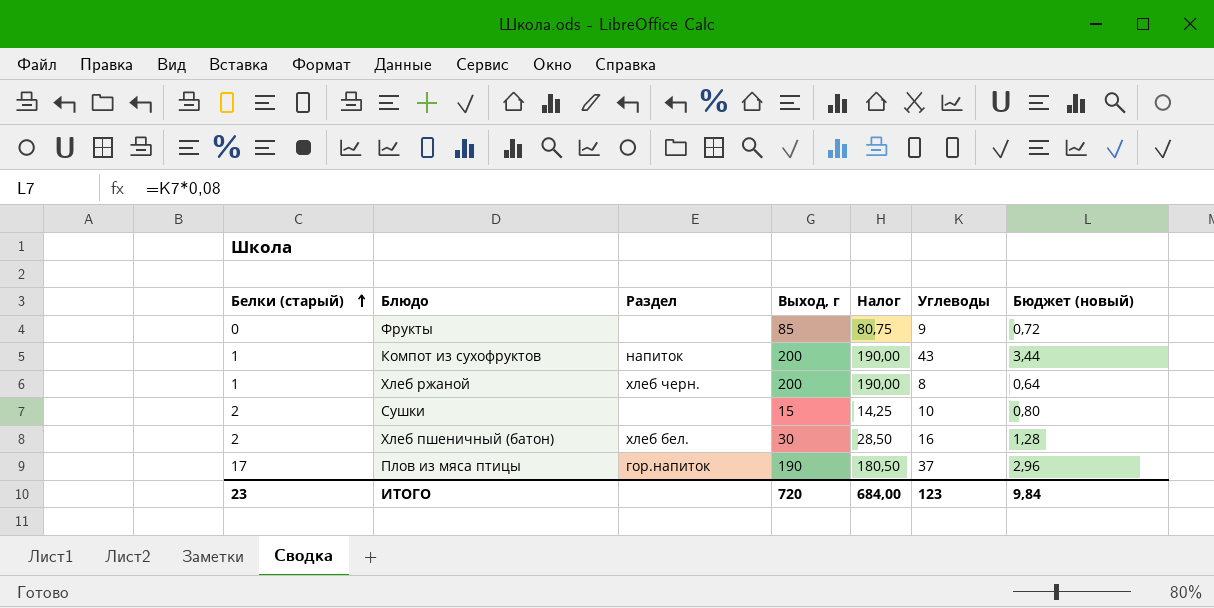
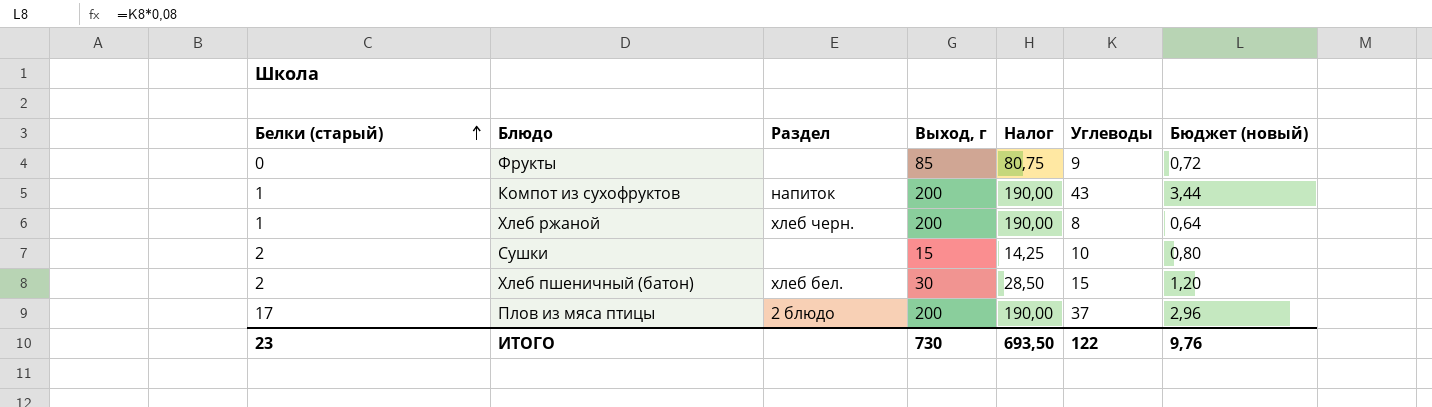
Хлеб пшеничный (батон) | Углеводы: 16 -> 15
Хлеб пшеничный (батон) | Бюджет (новый): 1,28 -> 1,20
Плов из мяса птицы | Раздел: гор.напиток -> 2 блюдо
Плов из мяса птицы | Выход, г: 190 -> 200
Плов из мяса птицы | Налог: 180,50 -> 190,00
ИТОГО | Выход, г: 720 -> 730
ИТОГО | Налог: 684,00 -> 693,50
ИТОГО | Углеводы: 123 -> 122
ИТОГО | Бюджет (новый): 9,84 -> 9,76

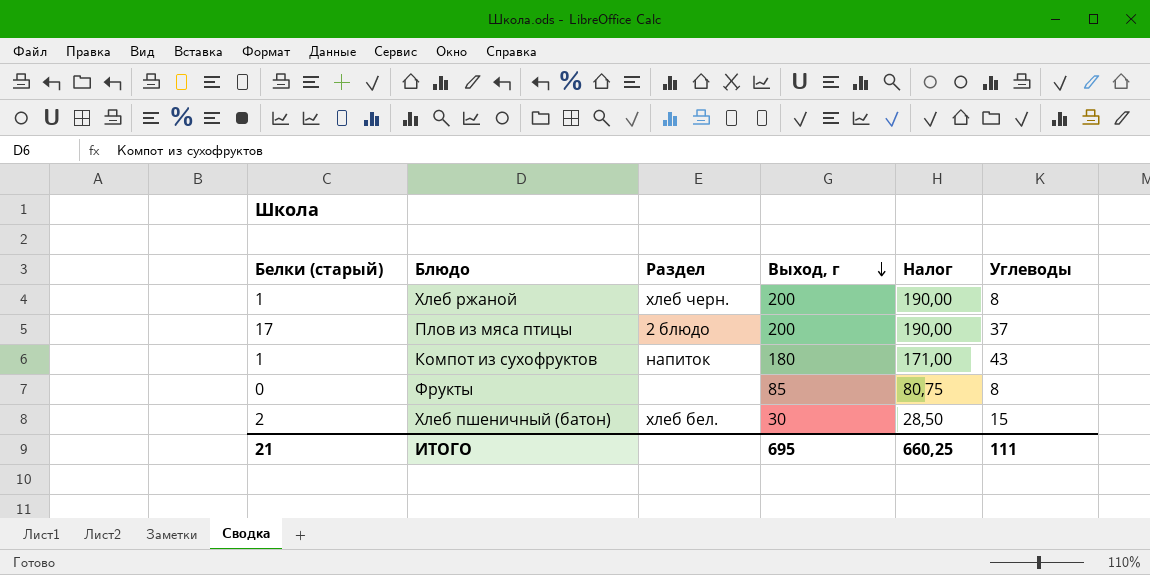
row order: Белки (старый) ascending -> Выход, г descending
column Бюджет (новый) | formula: [Углеводы] * 0,08 -> none
row Сушки: 2 | none | 15 | 14,25 | 10 | 0,80 -> none
Компот из сухофруктов | Выход, г: 200 -> 180
Компот из сухофруктов | Налог: 190,00 -> 171,00
Фрукты | Углеводы: 9 -> 8
ИТОГО | Белки (старый): 23 -> 21
ИТОГО | Выход, г: 730 -> 695
ИТОГО | Налог: 693,50 -> 660,25
ИТОГО | Углеводы: 122 -> 111

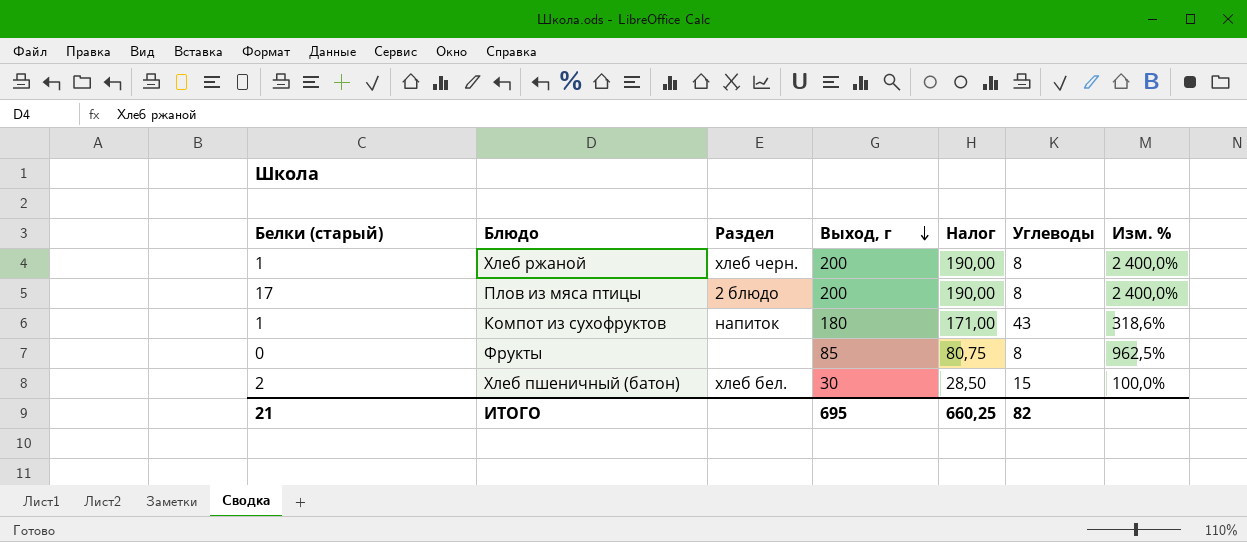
column Изм. % | formula: none -> ([Выход, г] - [Углеводы]) / [Углеводы]
Плов из мяса птицы | Углеводы: 37 -> 8
ИТОГО | Углеводы: 111 -> 82

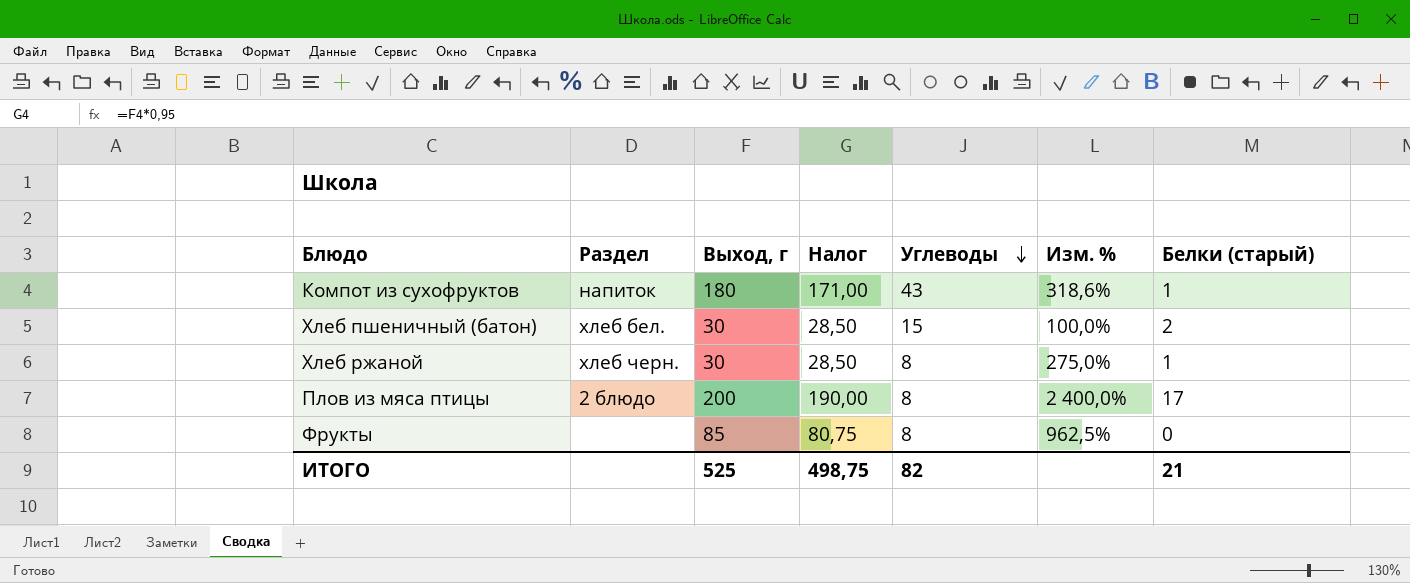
row order: Выход, г descending -> Углеводы descending
column Белки (старый) | position: 1 -> 7
Хлеб ржаной | Выход, г: 200 -> 30
Хлеб ржаной | Налог: 190,00 -> 28,50
Хлеб ржаной | Изм. %: 2 400,0% -> 275,0%
ИТОГО | Выход, г: 695 -> 525
ИТОГО | Налог: 660,25 -> 498,75

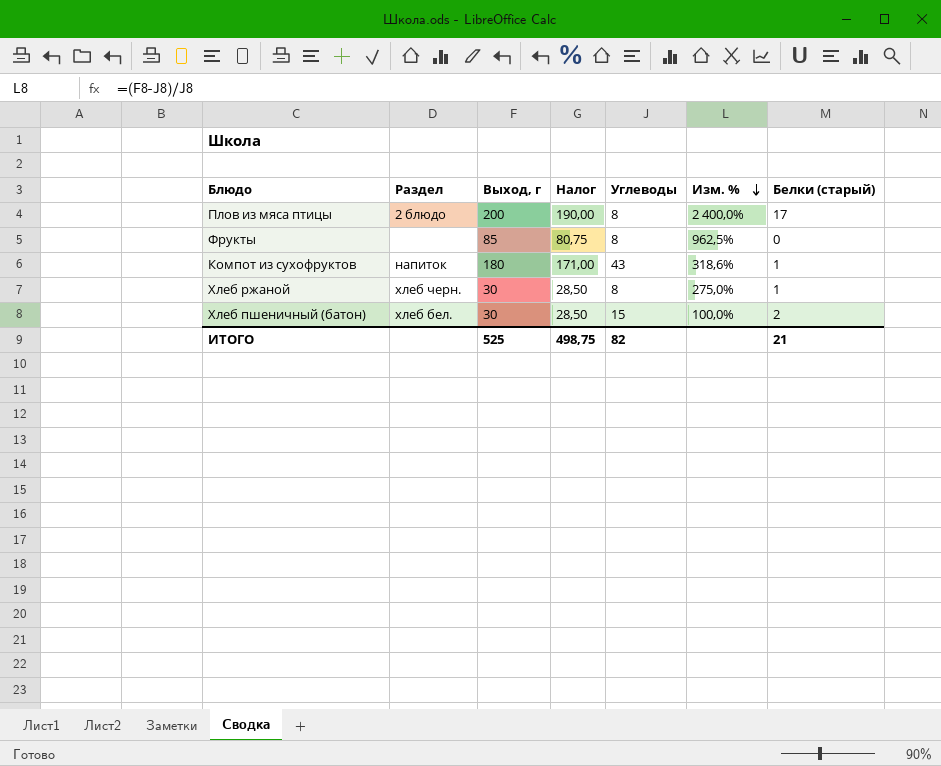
row order: Углеводы descending -> Изм. % descending

